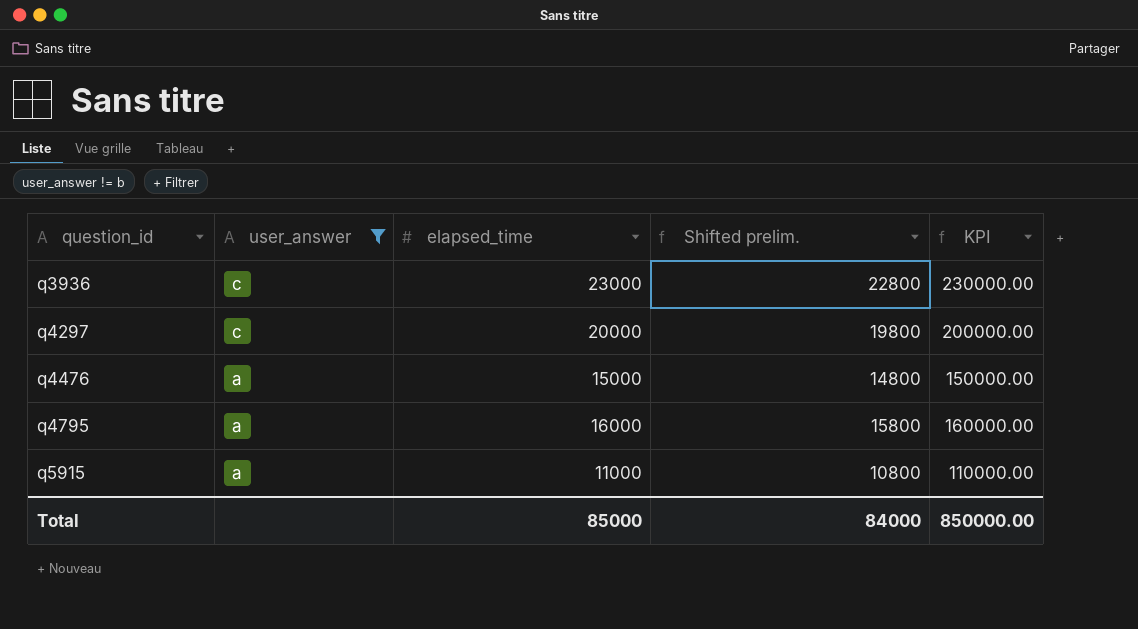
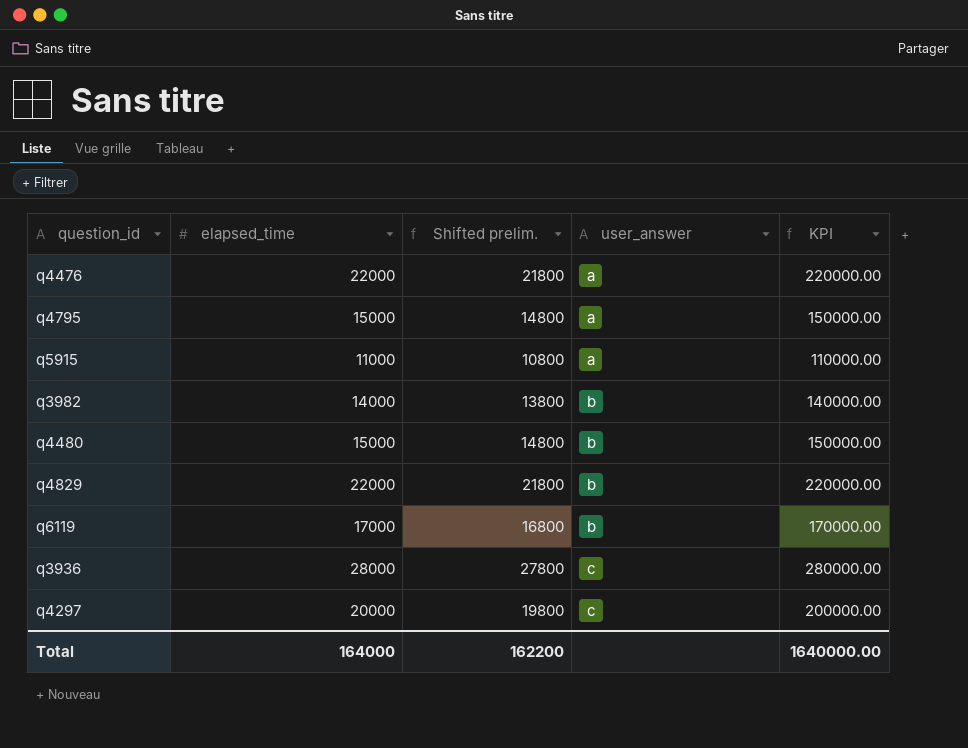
filter: user_answer != b -> none
row order: question_id ascending -> user_answer ascending
column user_answer | position: 2 -> 4
q4476 | elapsed_time: 15000 -> 22000
q4476 | Shifted prelim.: 14800 -> 21800
q4476 | KPI: 150000.00 -> 220000.00
q4795 | elapsed_time: 16000 -> 15000
q4795 | Shifted prelim.: 15800 -> 14800
q4795 | KPI: 160000.00 -> 150000.00
q3936 | elapsed_time: 23000 -> 28000
q3936 | Shifted prelim.: 22800 -> 27800
q3936 | KPI: 230000.00 -> 280000.00
Total | elapsed_time: 85000 -> 164000
Total | Shifted prelim.: 84000 -> 162200
Total | KPI: 850000.00 -> 1640000.00

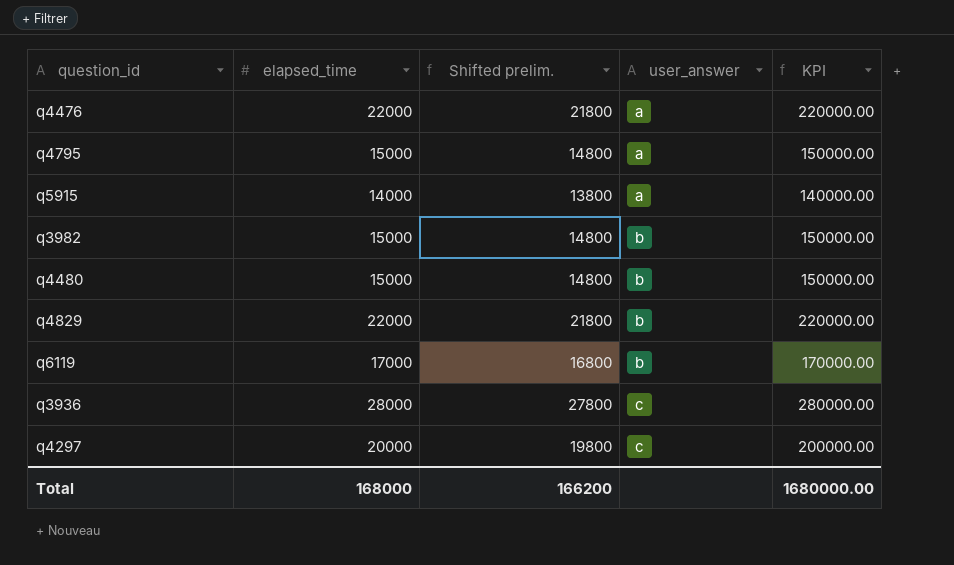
q5915 | elapsed_time: 11000 -> 14000
q5915 | Shifted prelim.: 10800 -> 13800
q5915 | KPI: 110000.00 -> 140000.00
q3982 | elapsed_time: 14000 -> 15000
q3982 | Shifted prelim.: 13800 -> 14800
q3982 | KPI: 140000.00 -> 150000.00
Total | elapsed_time: 164000 -> 168000
Total | Shifted prelim.: 162200 -> 166200
Total | KPI: 1640000.00 -> 1680000.00

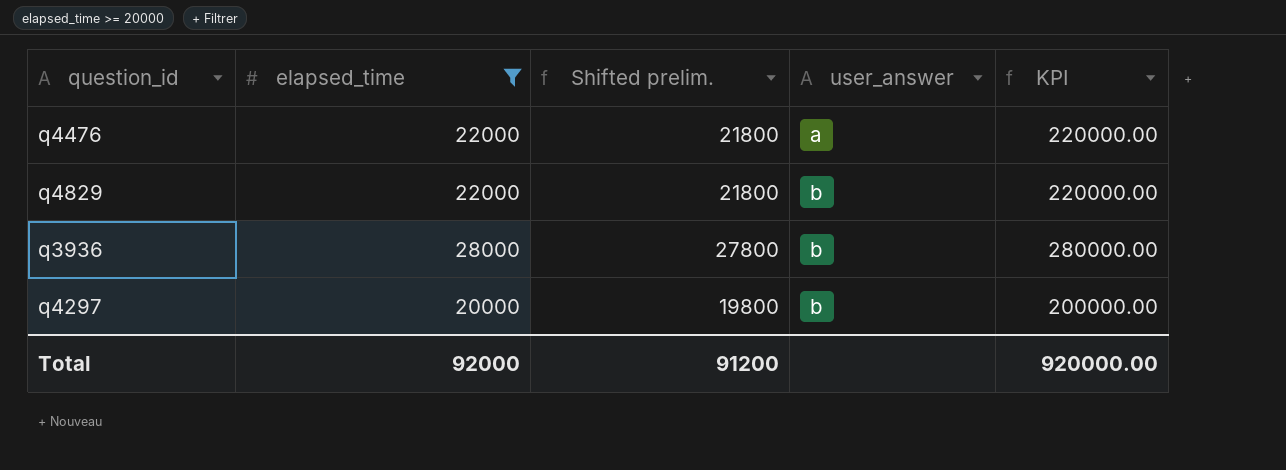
filter: none -> elapsed_time >= 20000
q3936 | user_answer: c -> b
q4297 | user_answer: c -> b
Total | elapsed_time: 168000 -> 92000
Total | Shifted prelim.: 166200 -> 91200
Total | KPI: 1680000.00 -> 920000.00

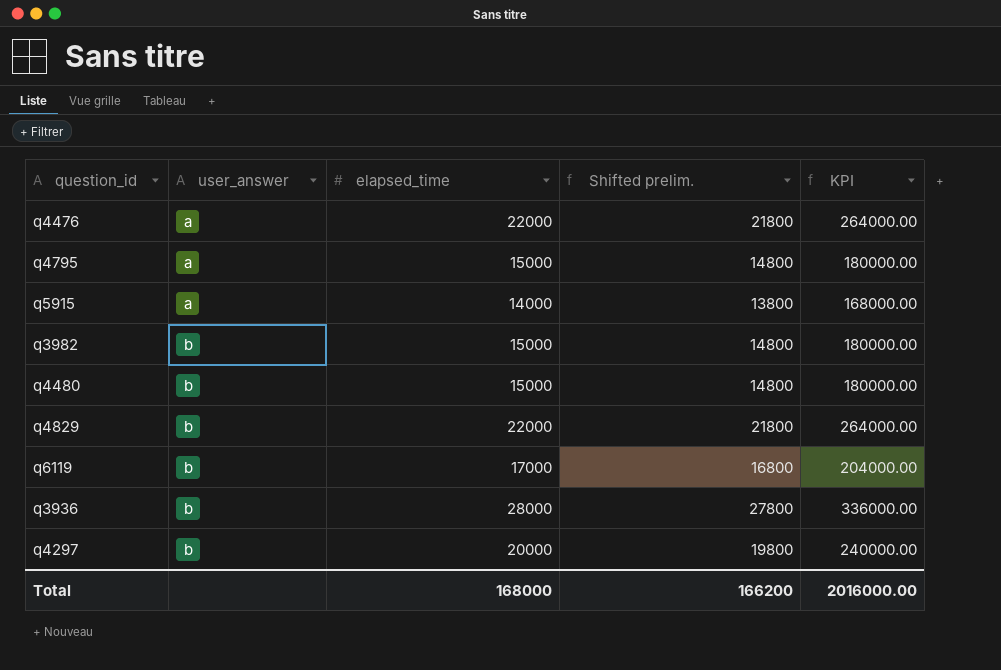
filter: elapsed_time >= 20000 -> none
column user_answer | position: 4 -> 2
column KPI | formula: [elapsed_time] * 10 -> [elapsed_time] * 12
Total | elapsed_time: 92000 -> 168000
Total | Shifted prelim.: 91200 -> 166200
Total | KPI: 920000.00 -> 2016000.00

